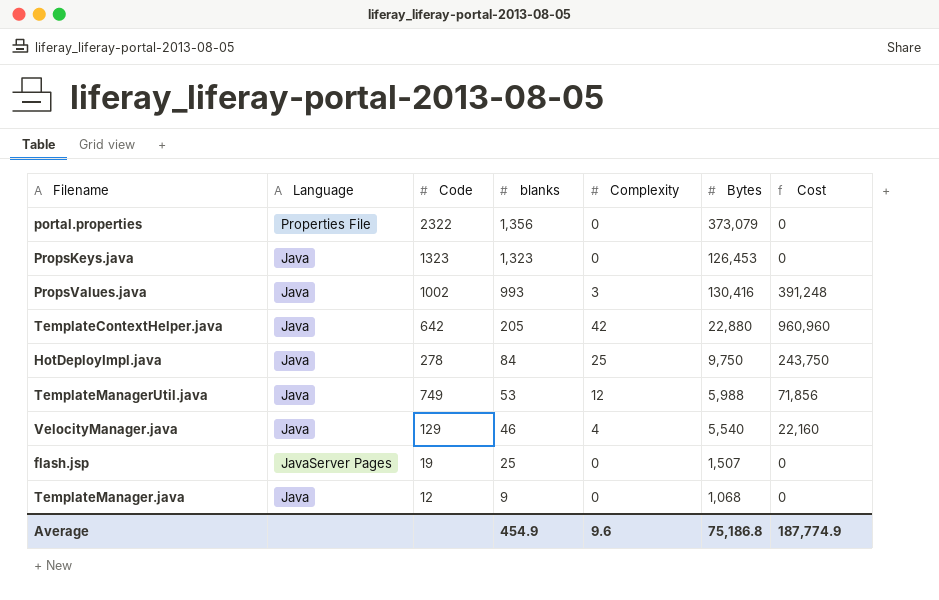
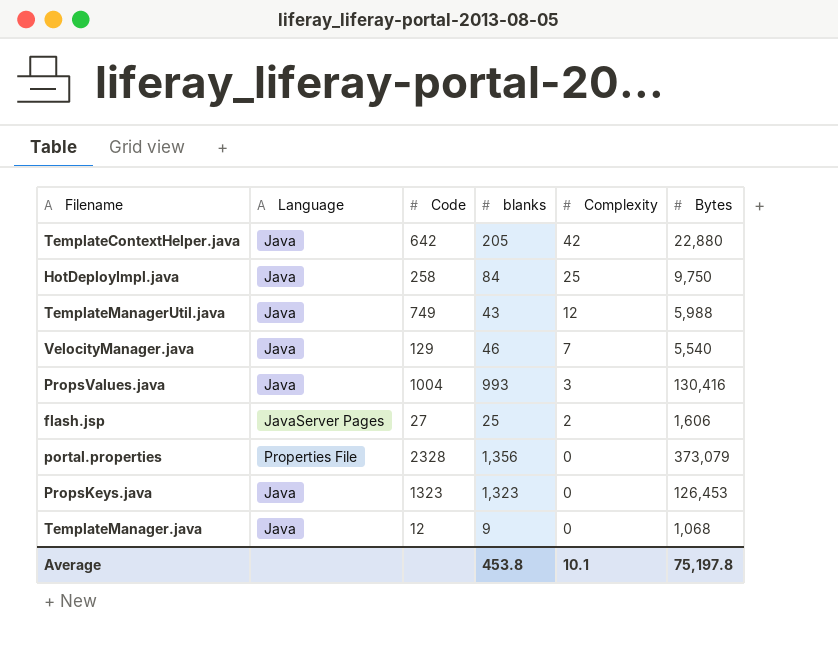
row order: blanks descending -> Complexity descending
column Cost | formula: [Complexity] * [Bytes] -> none
HotDeployImpl.java | Code: 278 -> 258
TemplateManagerUtil.java | blanks: 53 -> 43
VelocityManager.java | Complexity: 4 -> 7
PropsValues.java | Code: 1002 -> 1004
flash.jsp | Code: 19 -> 27
flash.jsp | Complexity: 0 -> 2
flash.jsp | Bytes: 1,507 -> 1,606
portal.properties | Code: 2322 -> 2328
Average | blanks: 454.9 -> 453.8
Average | Complexity: 9.6 -> 10.1
Average | Bytes: 75,186.8 -> 75,197.8

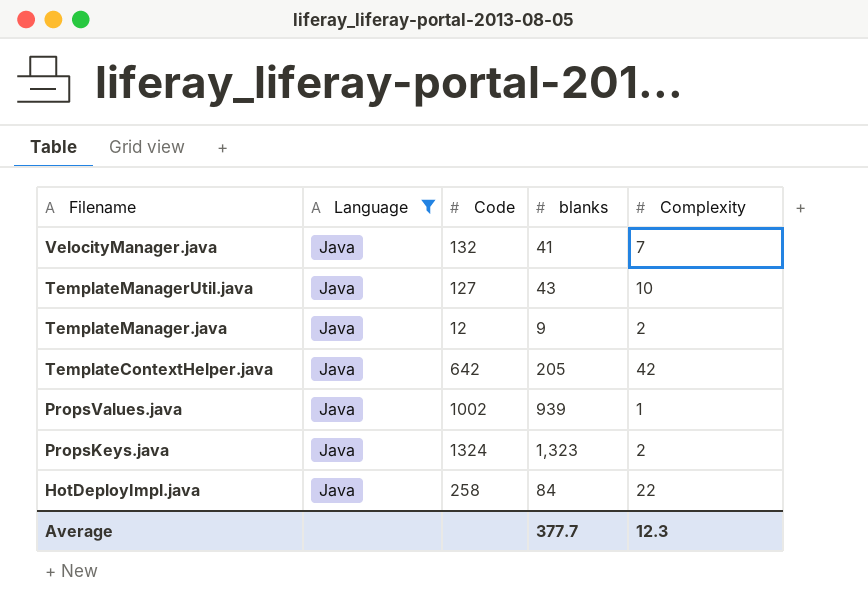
filter: none -> Language = Java
row order: Complexity descending -> Filename descending
column Bytes | position: 6 -> none
VelocityManager.java | Code: 129 -> 132
VelocityManager.java | blanks: 46 -> 41
TemplateManagerUtil.java | Code: 749 -> 127
TemplateManagerUtil.java | Complexity: 12 -> 10
TemplateManager.java | Complexity: 0 -> 2
PropsValues.java | Code: 1004 -> 1002
PropsValues.java | blanks: 993 -> 939
PropsValues.java | Complexity: 3 -> 1
PropsKeys.java | Code: 1323 -> 1324
PropsKeys.java | Complexity: 0 -> 2
HotDeployImpl.java | Complexity: 25 -> 22
Average | blanks: 453.8 -> 377.7
Average | Complexity: 10.1 -> 12.3

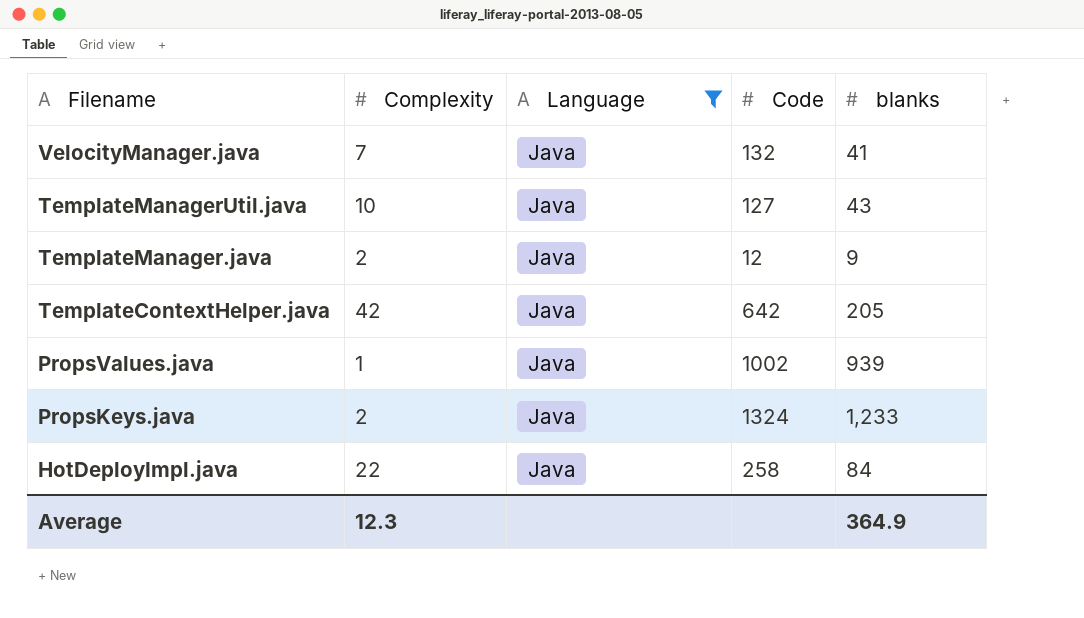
column Complexity | position: 5 -> 2
PropsKeys.java | blanks: 1,323 -> 1,233
Average | blanks: 377.7 -> 364.9

